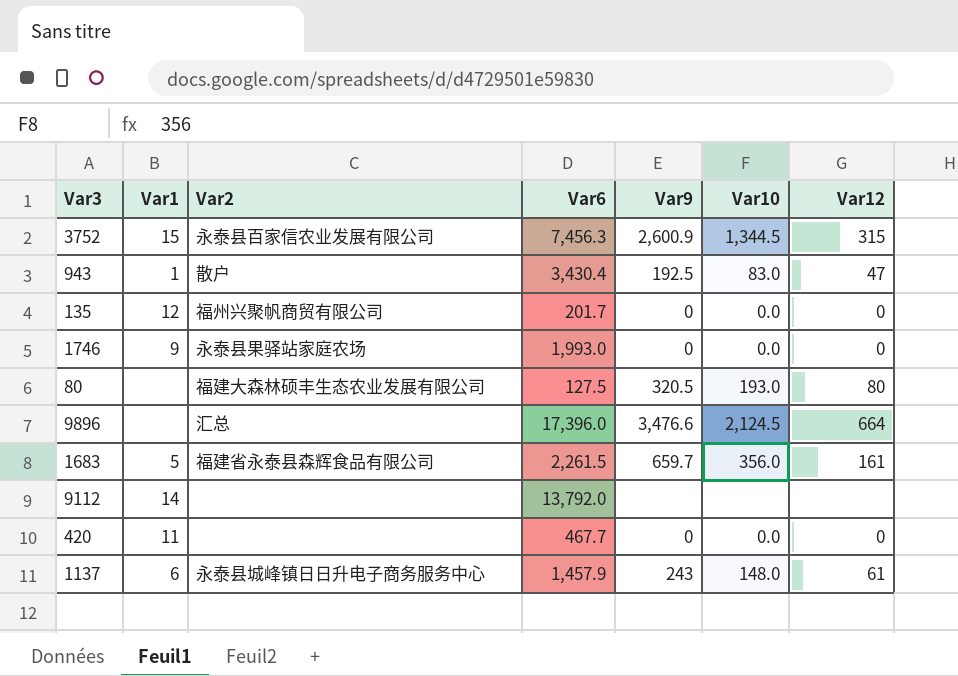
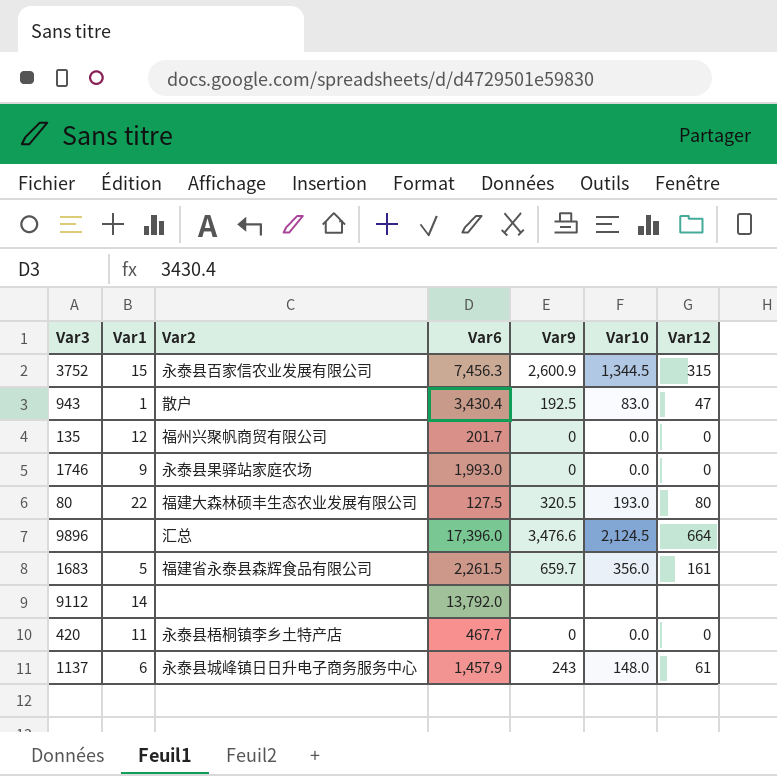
80 | Var1: none -> 22
420 | Var2: none -> 永泰县梧桐镇李乡土特产店

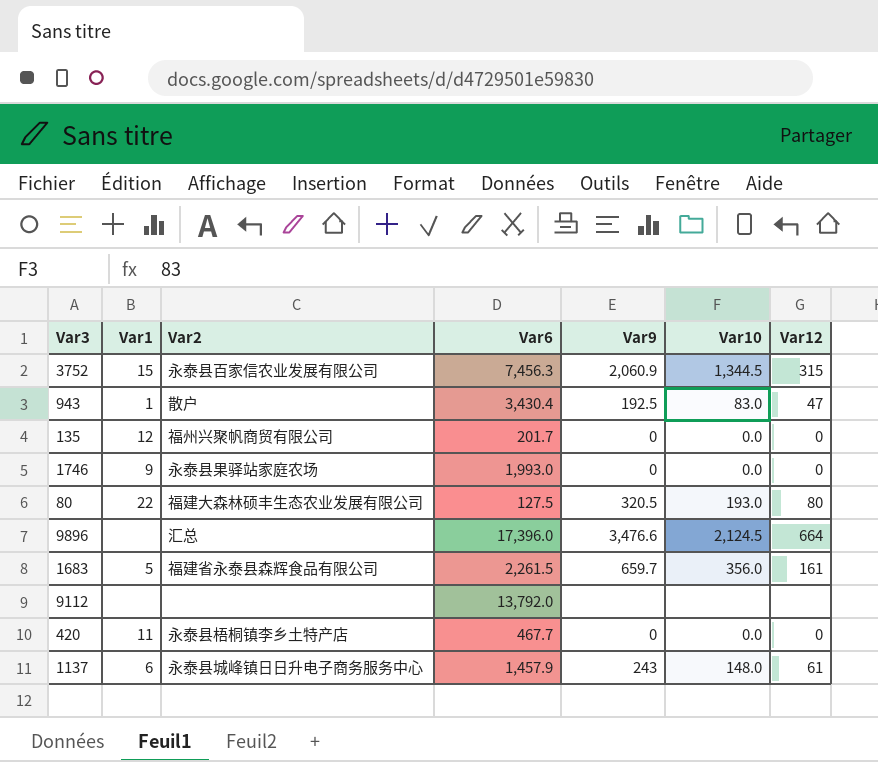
3752 | Var9: 2,600.9 -> 2,060.9
9112 | Var1: 14 -> none

